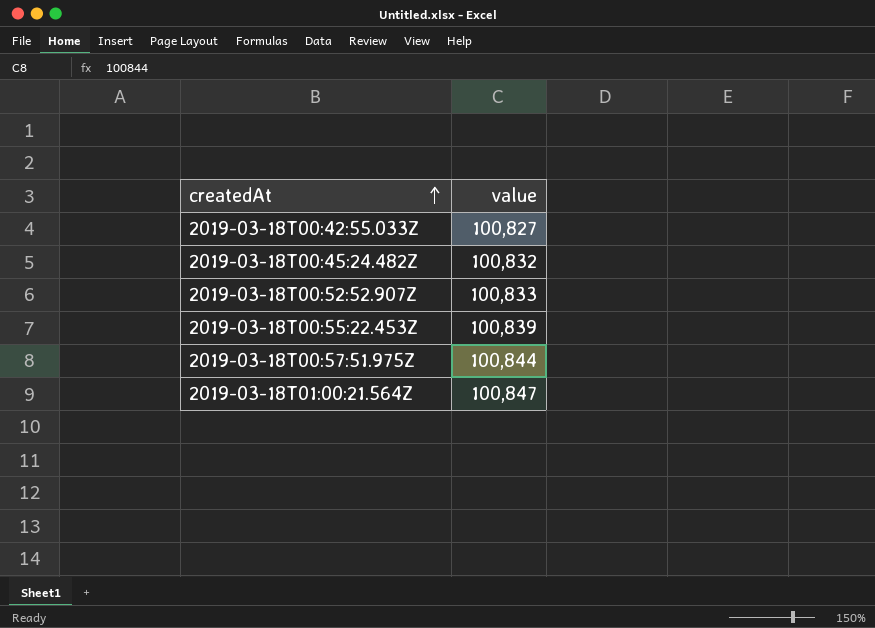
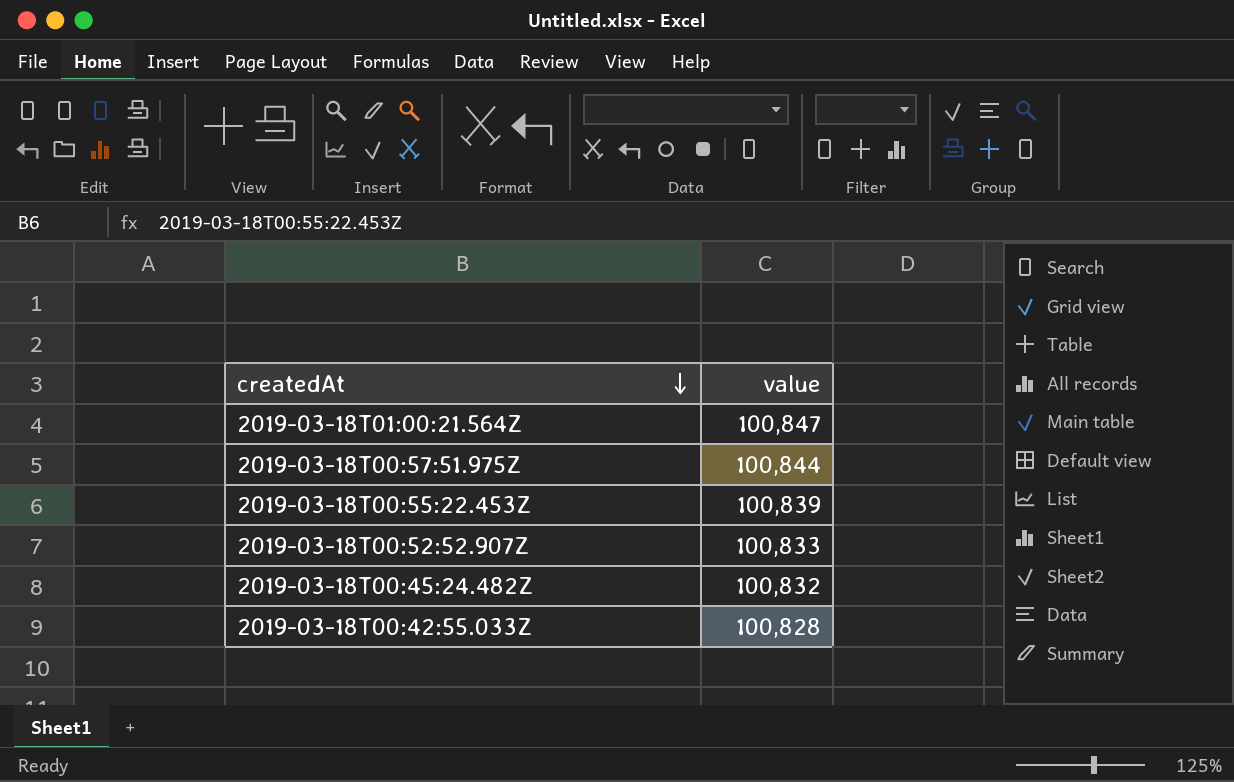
row order: createdAt ascending -> createdAt descending
2019-03-18T00:42:55.033Z | value: 100,827 -> 100,828

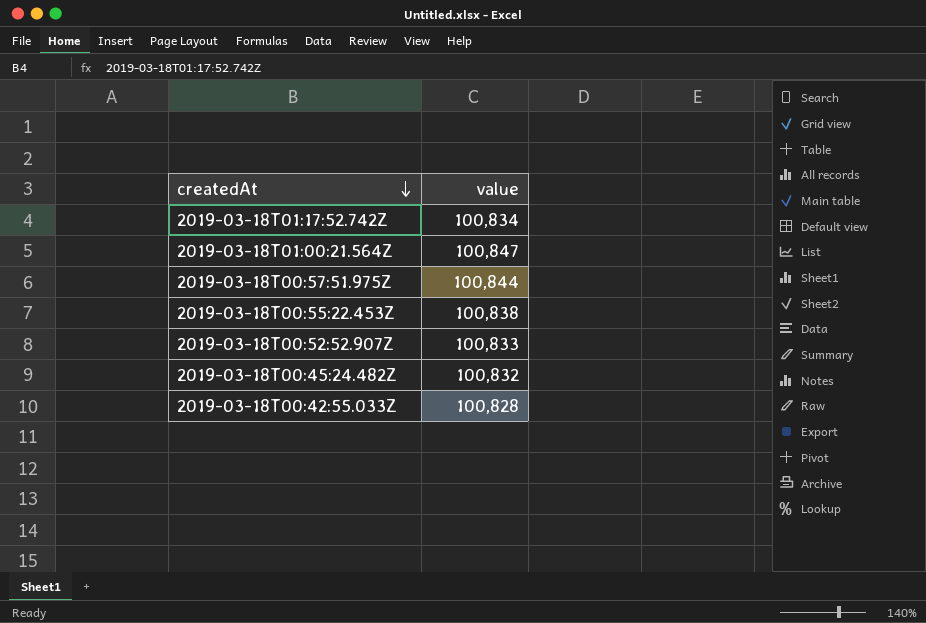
row 2019-03-18T01:17:52.742Z: none -> 100,834
2019-03-18T00:55:22.453Z | value: 100,839 -> 100,838

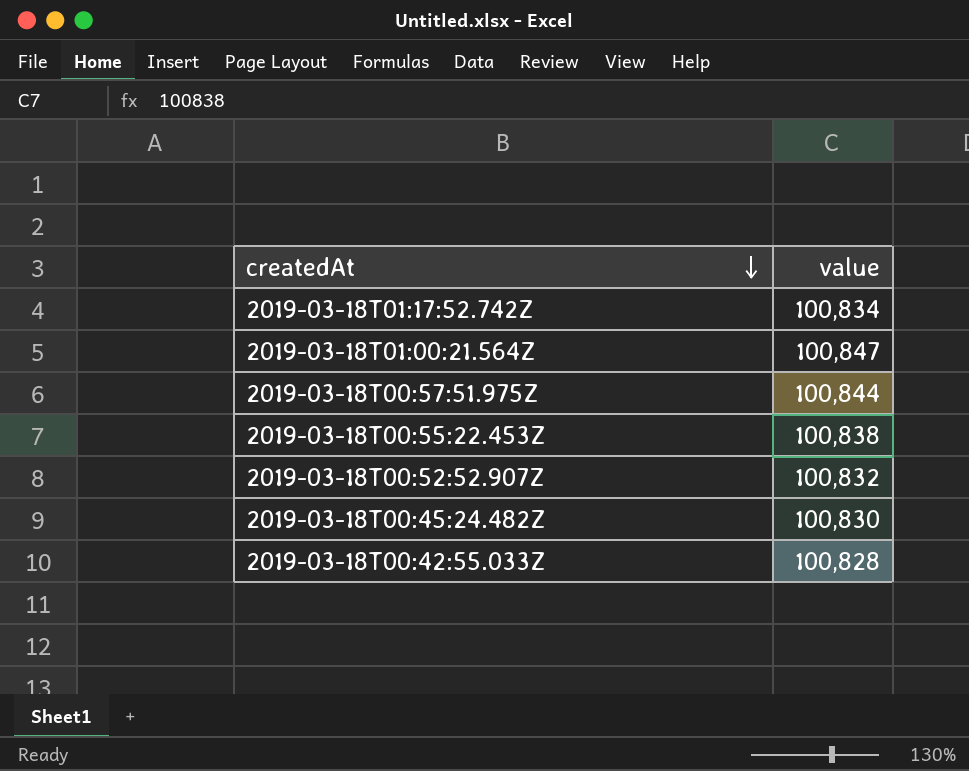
2019-03-18T00:52:52.907Z | value: 100,833 -> 100,832
2019-03-18T00:45:24.482Z | value: 100,832 -> 100,830

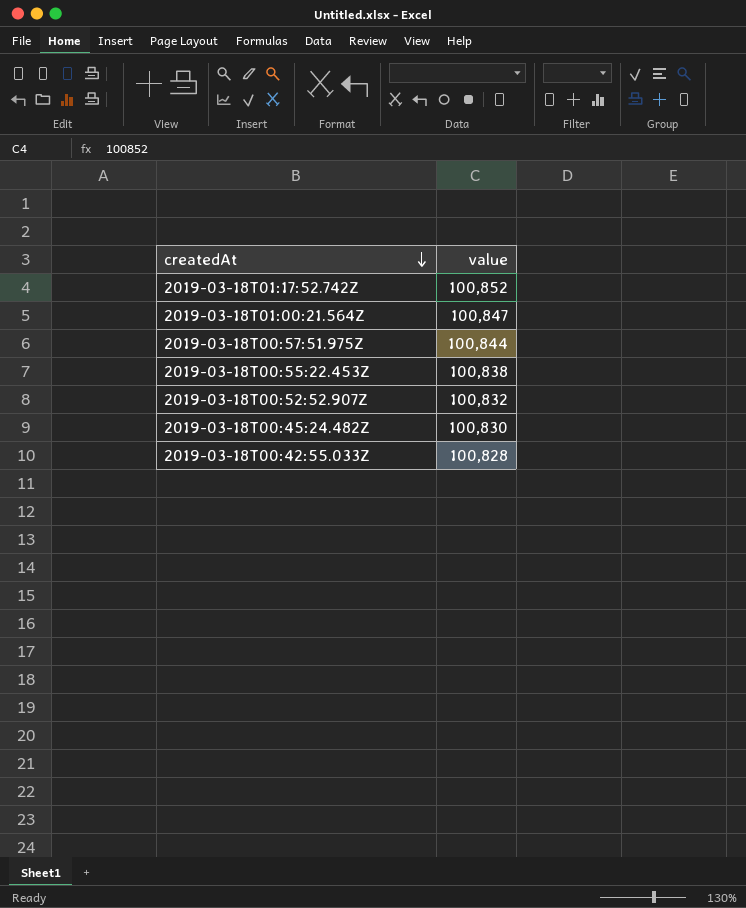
2019-03-18T01:17:52.742Z | value: 100,834 -> 100,852

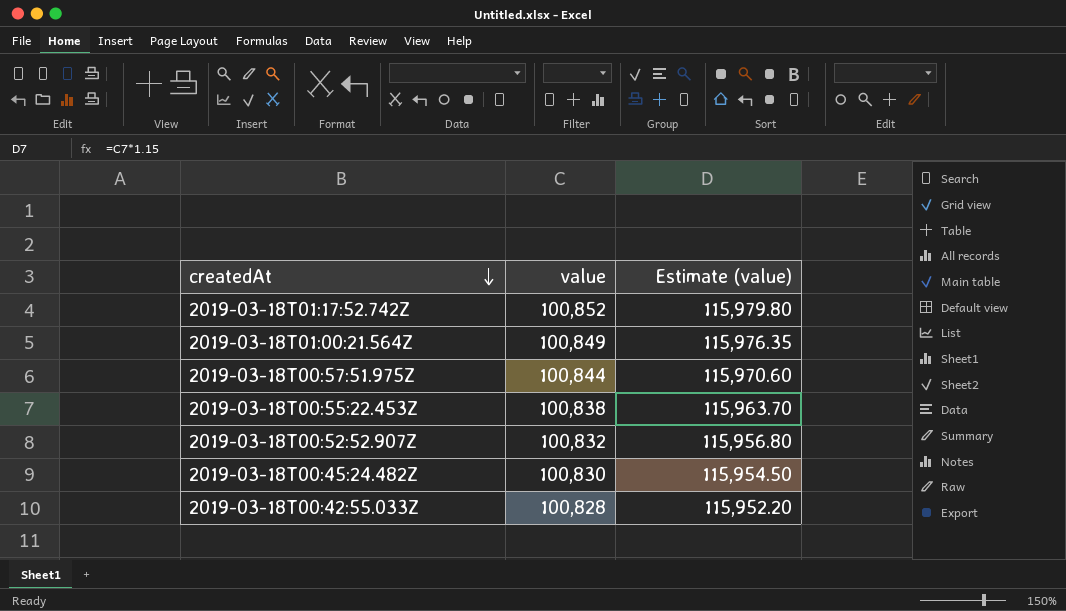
column Estimate (value) | formula: none -> [value] * 1.15
2019-03-18T01:00:21.564Z | value: 100,847 -> 100,849

